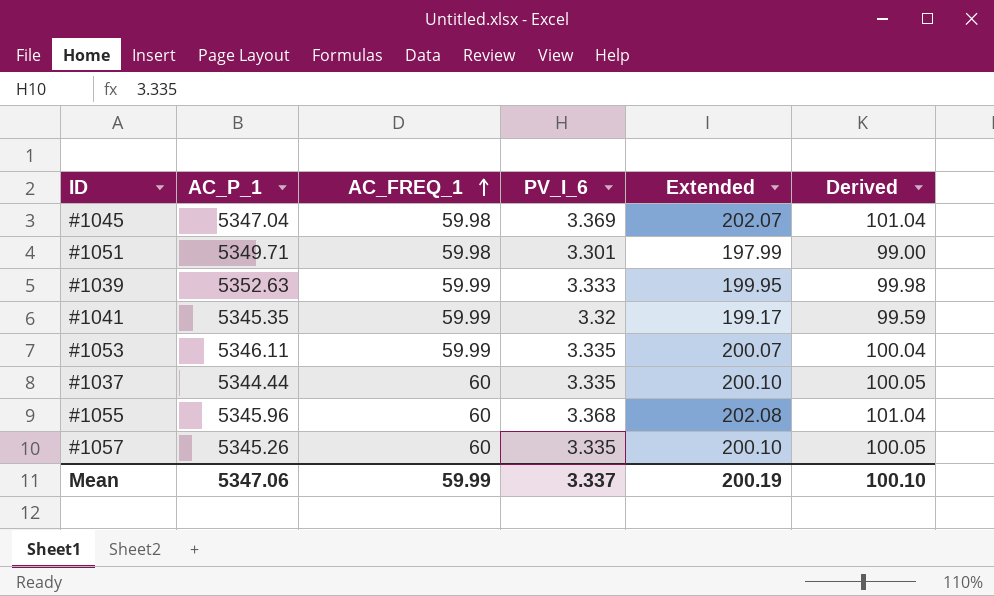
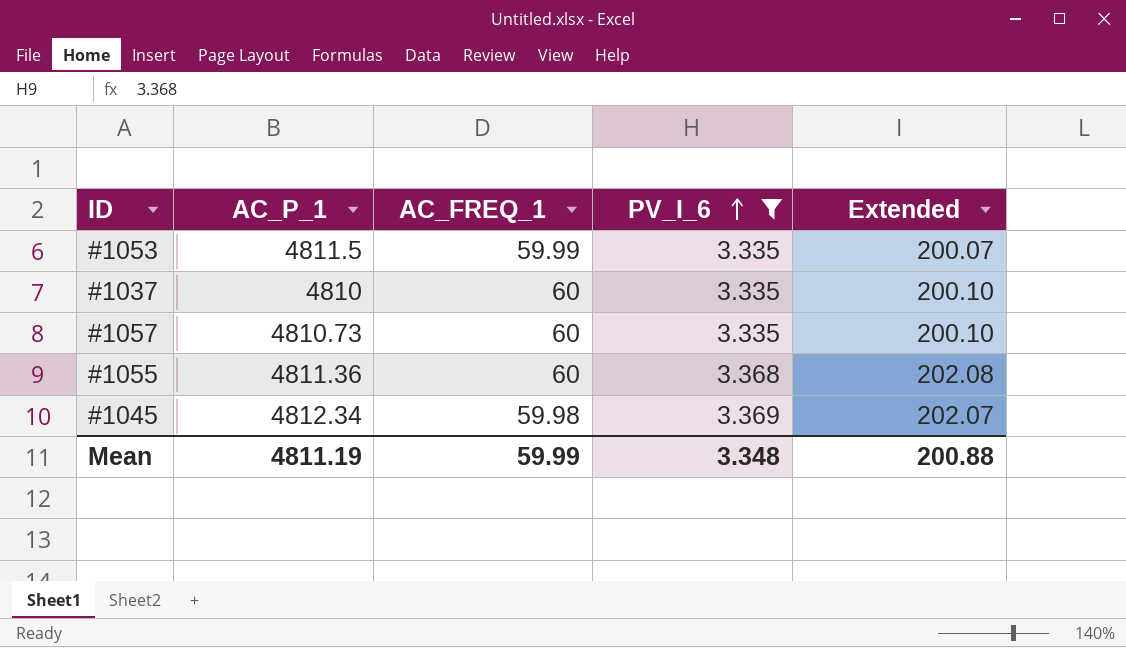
filter: none -> PV_I_6 >= 3.335
row order: AC_FREQ_1 ascending -> PV_I_6 ascending
column Derived | formula: [Extended] * 0.5 -> none
#1053 | AC_P_1: 5346.11 -> 4811.5
#1037 | AC_P_1: 5344.44 -> 4810
#1057 | AC_P_1: 5345.26 -> 4810.73
#1055 | AC_P_1: 5345.96 -> 4811.36
#1045 | AC_P_1: 5347.04 -> 4812.34
Mean | AC_P_1: 5347.06 -> 4811.19
Mean | PV_I_6: 3.337 -> 3.348
Mean | Extended: 200.19 -> 200.88

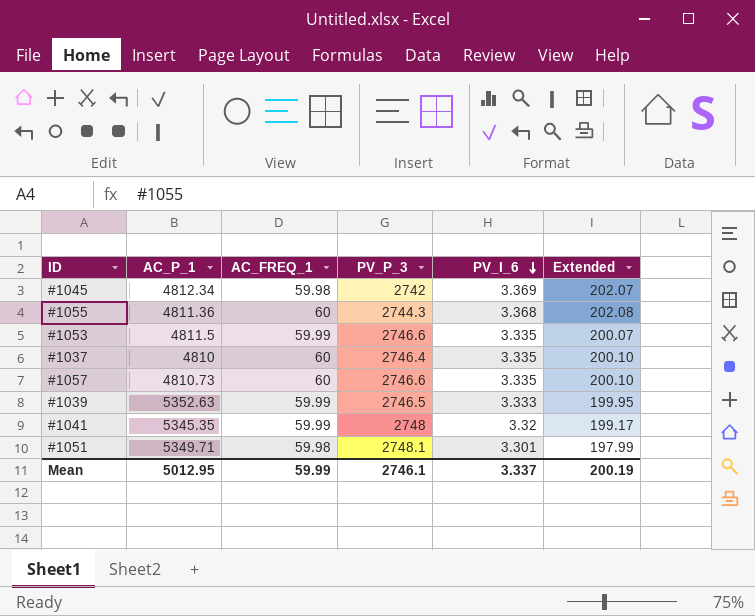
filter: PV_I_6 >= 3.335 -> none
row order: PV_I_6 ascending -> PV_I_6 descending
column PV_P_3 | position: none -> 4
Mean | AC_P_1: 4811.19 -> 5012.95
Mean | PV_I_6: 3.348 -> 3.337
Mean | Extended: 200.88 -> 200.19

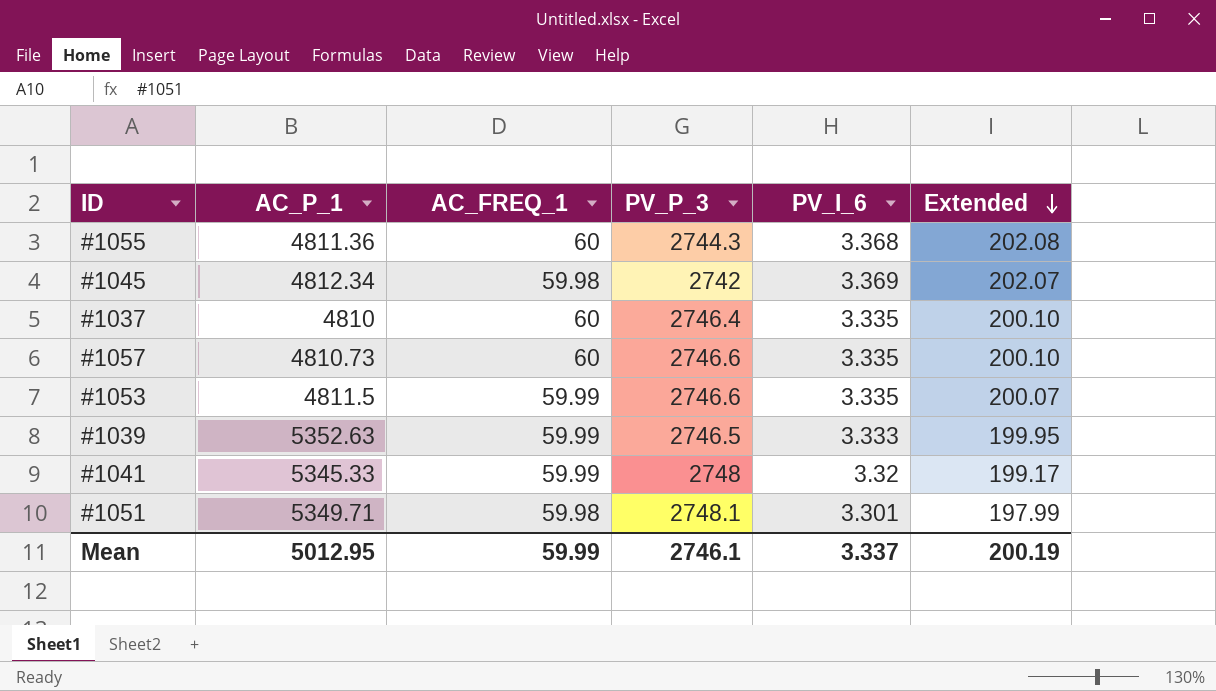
row order: PV_I_6 descending -> Extended descending
#1041 | AC_P_1: 5345.35 -> 5345.33

